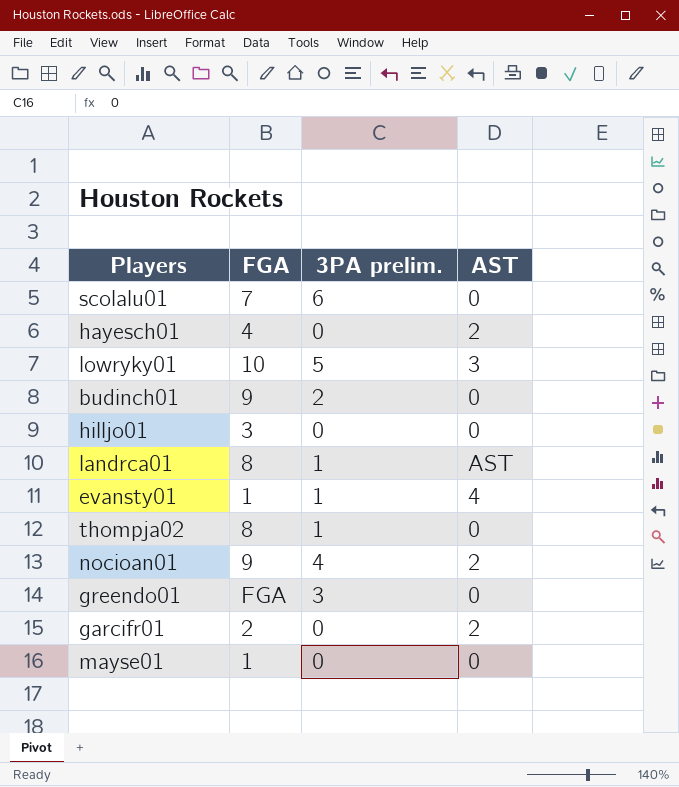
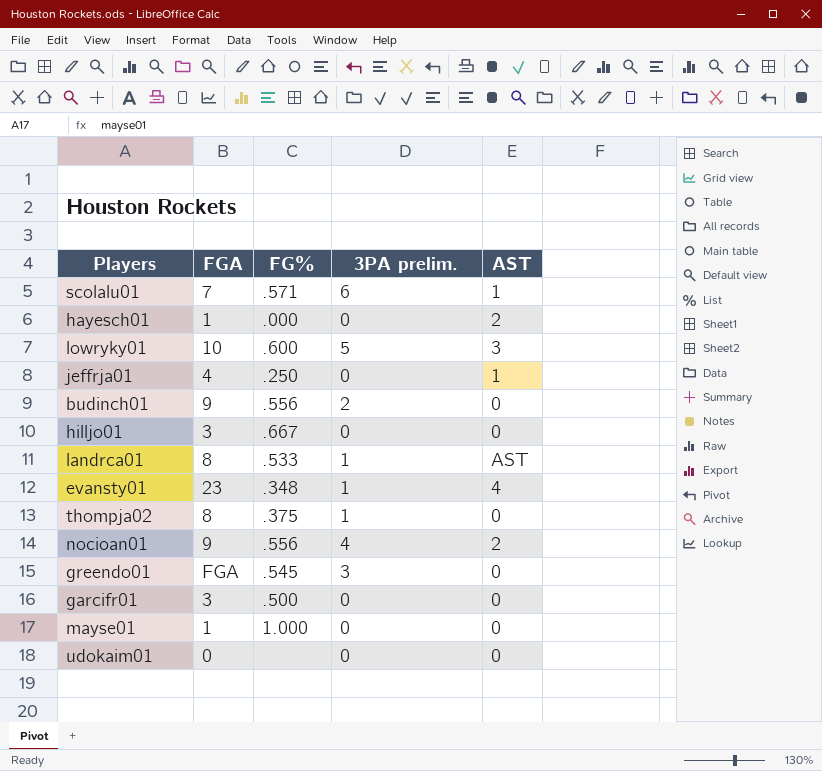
column FG% | position: none -> 3
scolalu01 | AST: 0 -> 1
hayesch01 | FGA: 4 -> 1
row jeffrja01: none -> 4 | .250 | 0 | 1
evansty01 | FGA: 1 -> 23
garcifr01 | FGA: 2 -> 3
garcifr01 | AST: 2 -> 0
row udokaim01: none -> 0 | none | 0 | 0

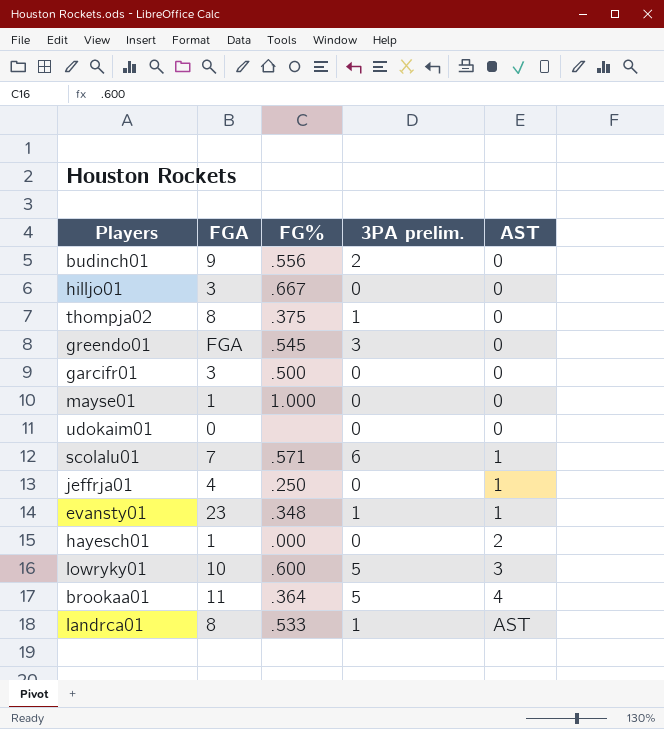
row order: none -> AST ascending
row nocioan01: 9 | .556 | 4 | 2 -> none
evansty01 | AST: 4 -> 1
row brookaa01: none -> 11 | .364 | 5 | 4

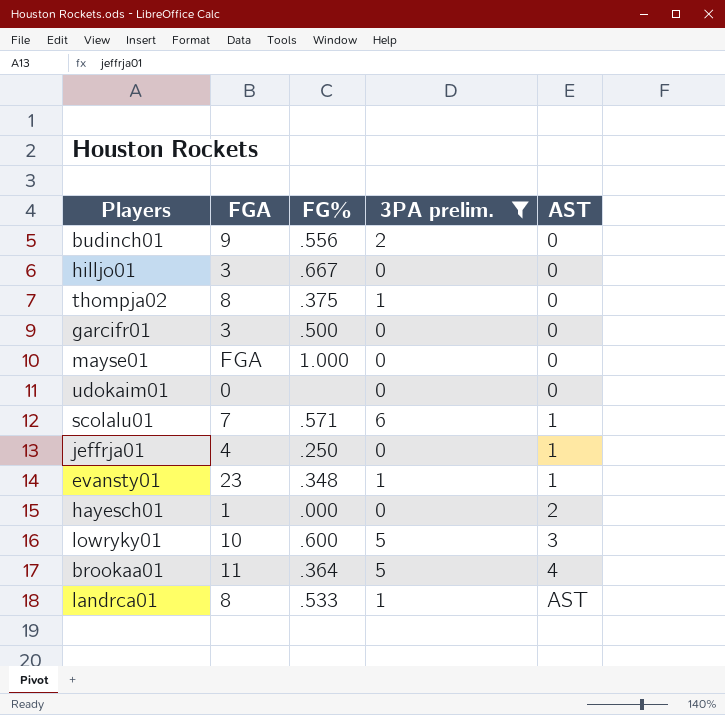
filter: none -> 3PA prelim. != 3
mayse01 | FGA: 1 -> FGA

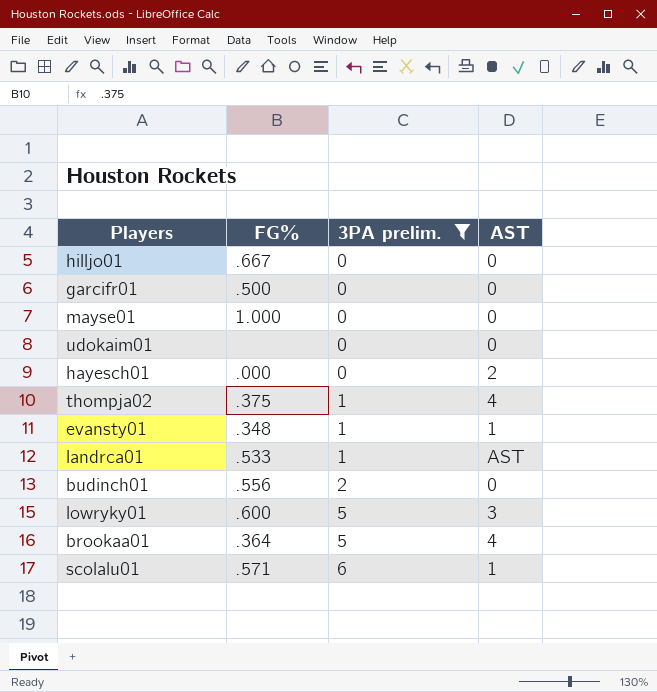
row order: AST ascending -> 3PA prelim. ascending
column FGA | position: 2 -> none
row jeffrja01: 4 | .250 | 0 | 1 -> none
thompja02 | AST: 0 -> 4

